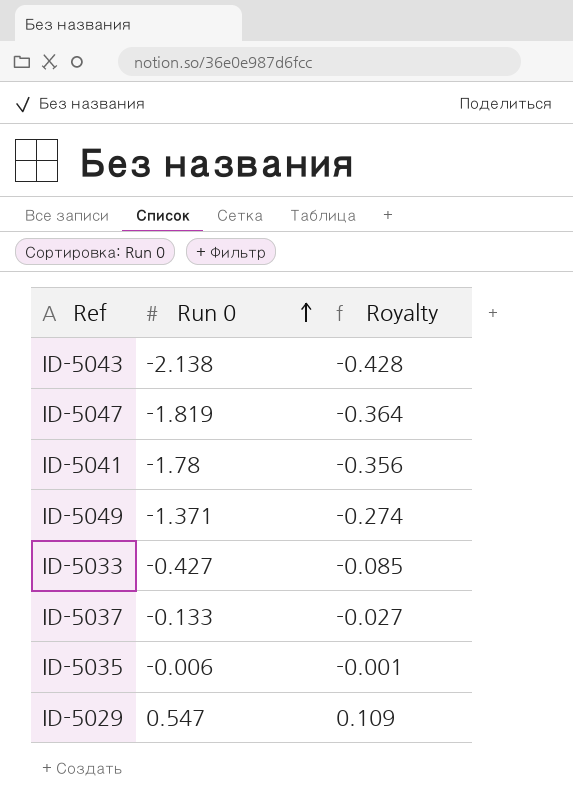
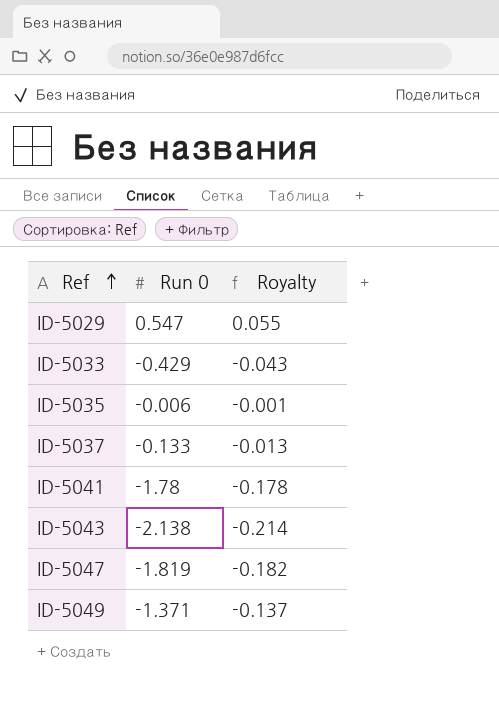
row order: Run 0 ascending -> Ref ascending
column Royalty | formula: [Run 0] * 0.2 -> [Run 0] * 0.1
ID-5033 | Run 0: -0.427 -> -0.429

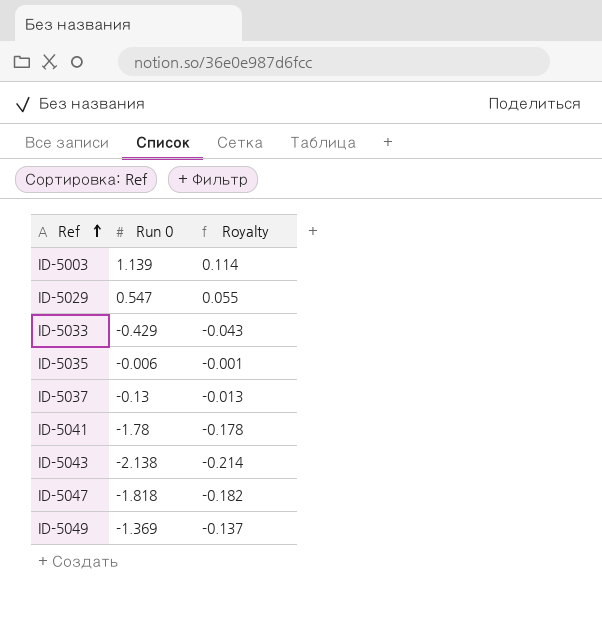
row ID-5003: none -> 1.139 | 0.114
ID-5037 | Run 0: -0.133 -> -0.13
ID-5047 | Run 0: -1.819 -> -1.818
ID-5049 | Run 0: -1.371 -> -1.369

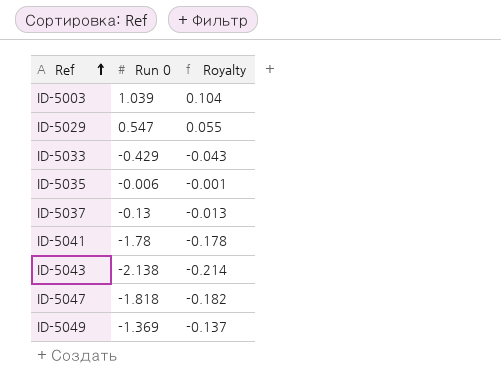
ID-5003 | Run 0: 1.139 -> 1.039
ID-5003 | Royalty: 0.114 -> 0.104

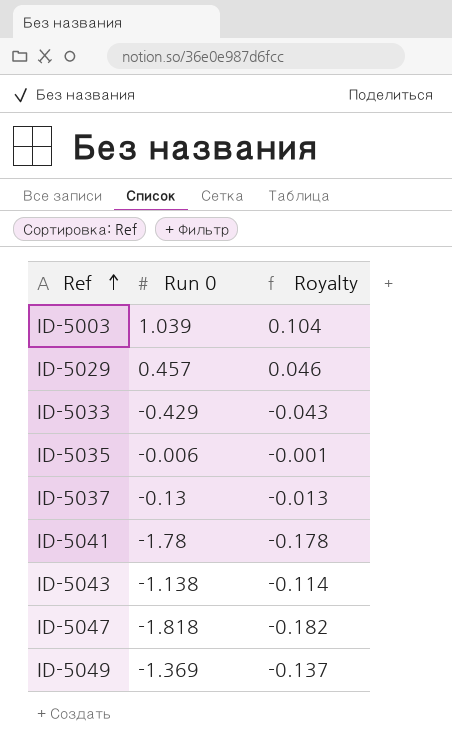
ID-5029 | Run 0: 0.547 -> 0.457
ID-5029 | Royalty: 0.055 -> 0.046
ID-5043 | Run 0: -2.138 -> -1.138
ID-5043 | Royalty: -0.214 -> -0.114

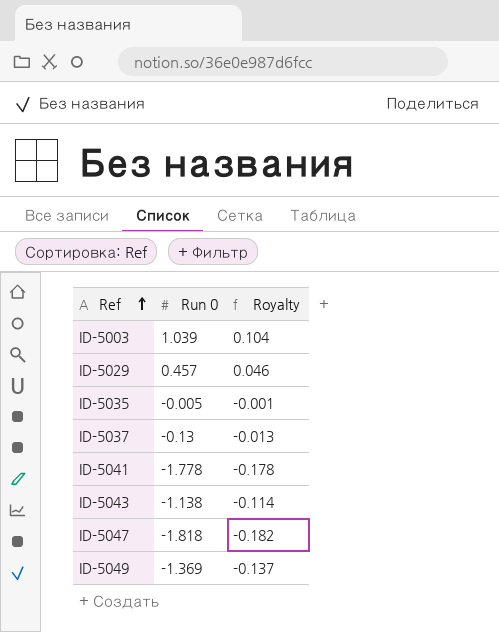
row ID-5033: -0.429 | -0.043 -> none
ID-5035 | Run 0: -0.006 -> -0.005
ID-5041 | Run 0: -1.78 -> -1.778

